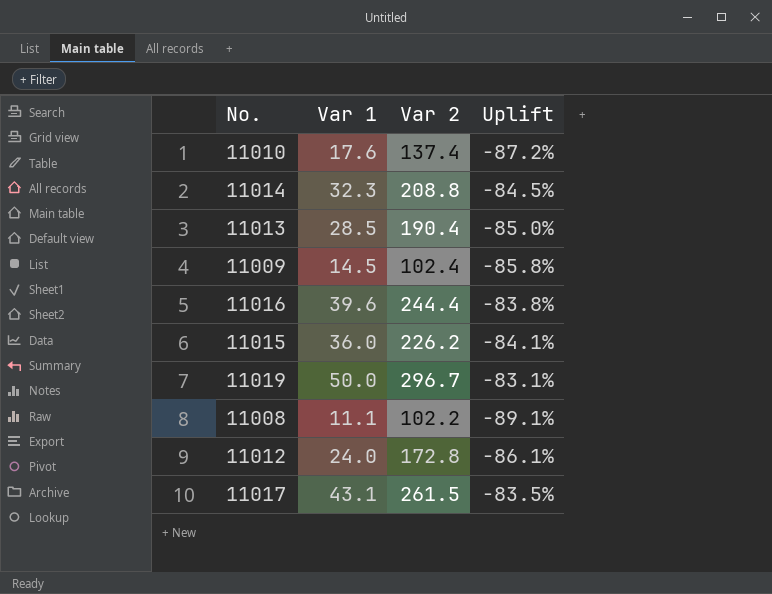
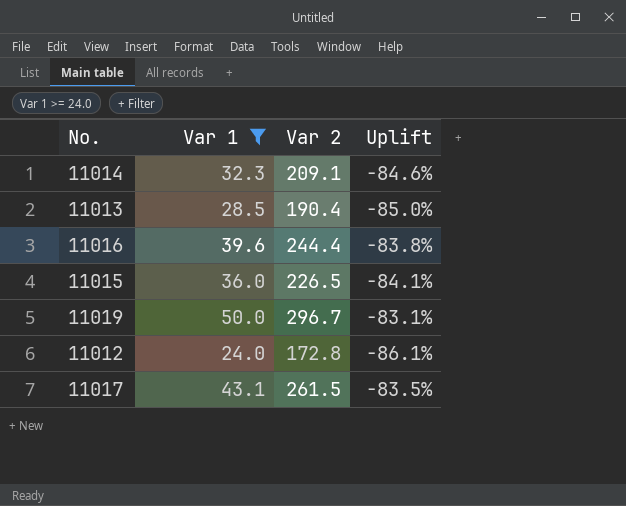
filter: none -> Var 1 >= 24.0
11014 | Var 2: 208.8 -> 209.1
11014 | Uplift: -84.5% -> -84.6%
11015 | Var 2: 226.2 -> 226.5

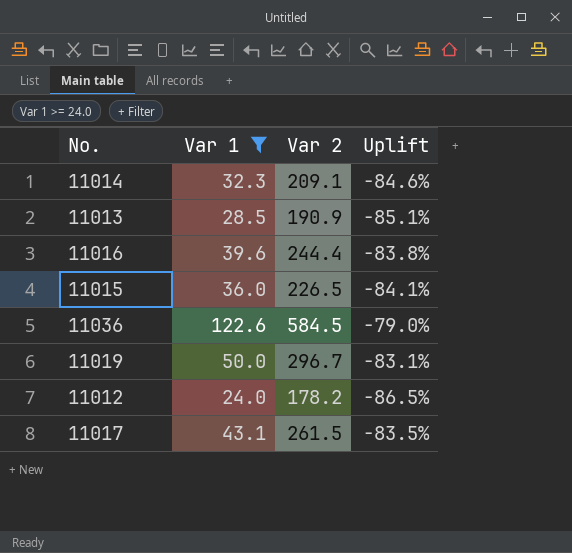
11013 | Var 2: 190.4 -> 190.9
11013 | Uplift: -85.0% -> -85.1%
row 11036: none -> 122.6 | 584.5 | -79.0%
11012 | Var 2: 172.8 -> 178.2
11012 | Uplift: -86.1% -> -86.5%

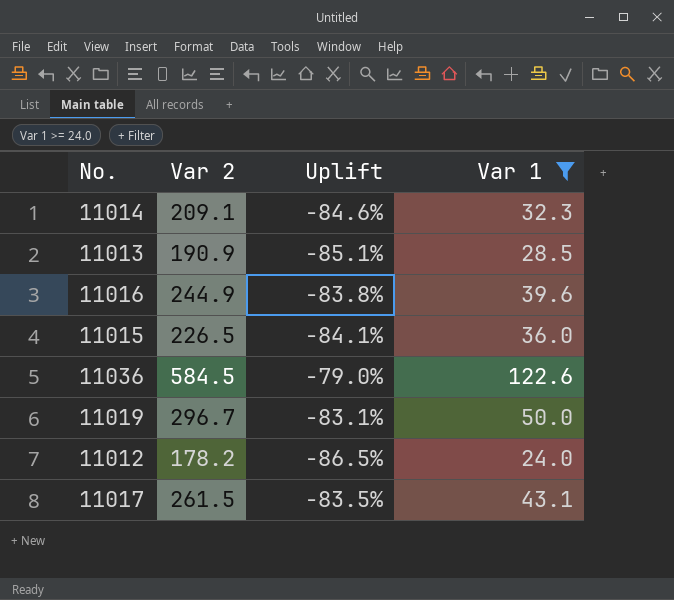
column Var 1 | position: 2 -> 4
11016 | Var 2: 244.4 -> 244.9

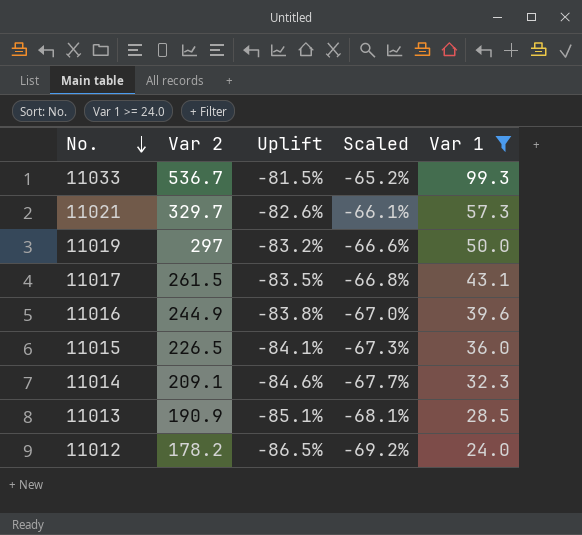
row order: none -> No. descending
column Scaled | formula: none -> [Uplift] * 0.8
row 11036: 584.5 | -79.0% | 122.6 -> none
row 11033: none -> 536.7 | -81.5% | -65.2% | 99.3
row 11021: none -> 329.7 | -82.6% | -66.1% | 57.3
11019 | Var 2: 296.7 -> 297
11019 | Uplift: -83.1% -> -83.2%

